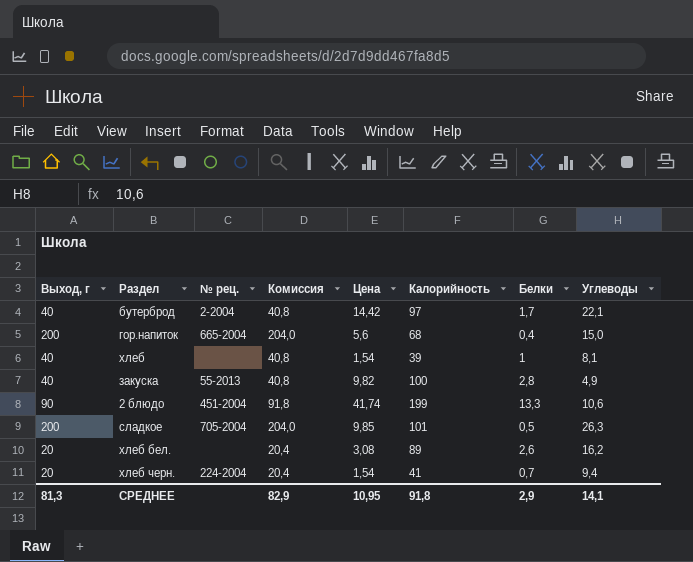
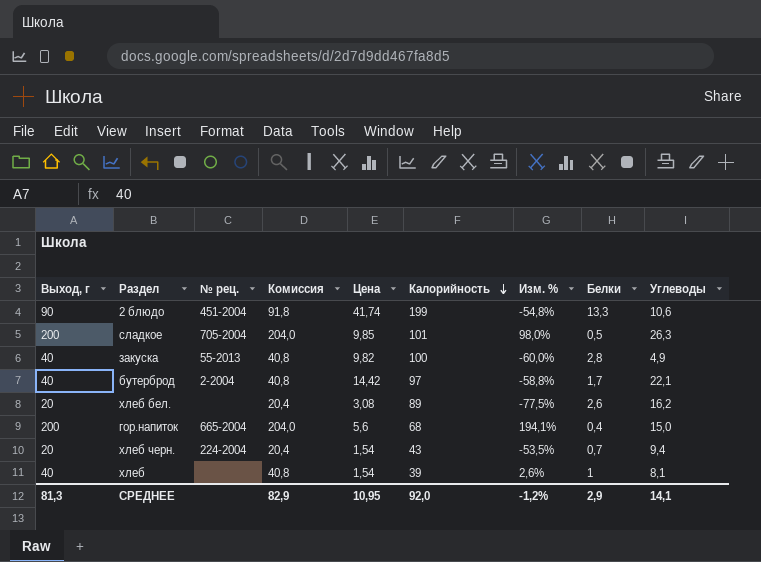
row order: none -> Калорийность descending
column Изм. % | formula: none -> ([Выход, г] - [Калорийность]) / [Калорийность]
хлеб черн. | Калорийность: 41 -> 43
СРЕДНЕЕ | Калорийность: 91,8 -> 92,0

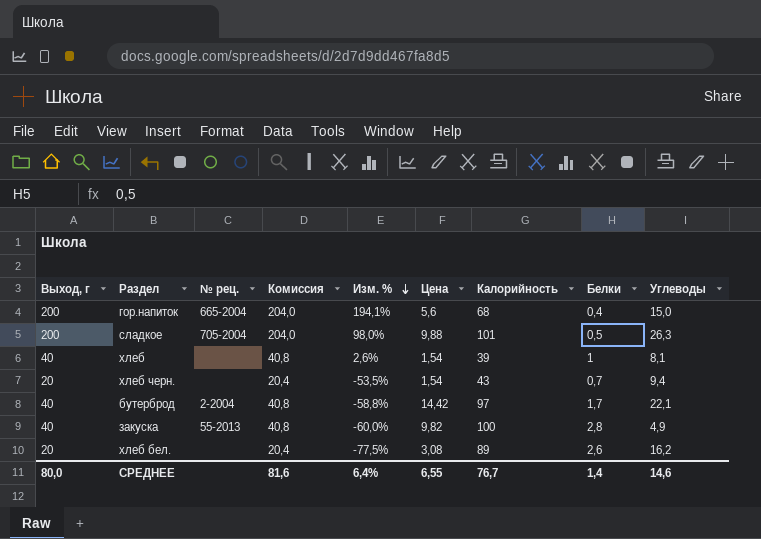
row order: Калорийность descending -> Изм. % descending
column Изм. % | position: 7 -> 5
row 2 блюдо: 90 | 451-2004 | 91,8 | 41,74 | 199 | -54,8% | 13,3 | 10,6 -> none
сладкое | Цена: 9,85 -> 9,88
хлеб черн. | № рец.: 224-2004 -> none
СРЕДНЕЕ | Выход, г: 81,3 -> 80,0
СРЕДНЕЕ | Комиссия: 82,9 -> 81,6
СРЕДНЕЕ | Изм. %: -1,2% -> 6,4%
СРЕДНЕЕ | Цена: 10,95 -> 6,55
СРЕДНЕЕ | Калорийность: 92,0 -> 76,7
СРЕДНЕЕ | Белки: 2,9 -> 1,4
СРЕДНЕЕ | Углеводы: 14,1 -> 14,6

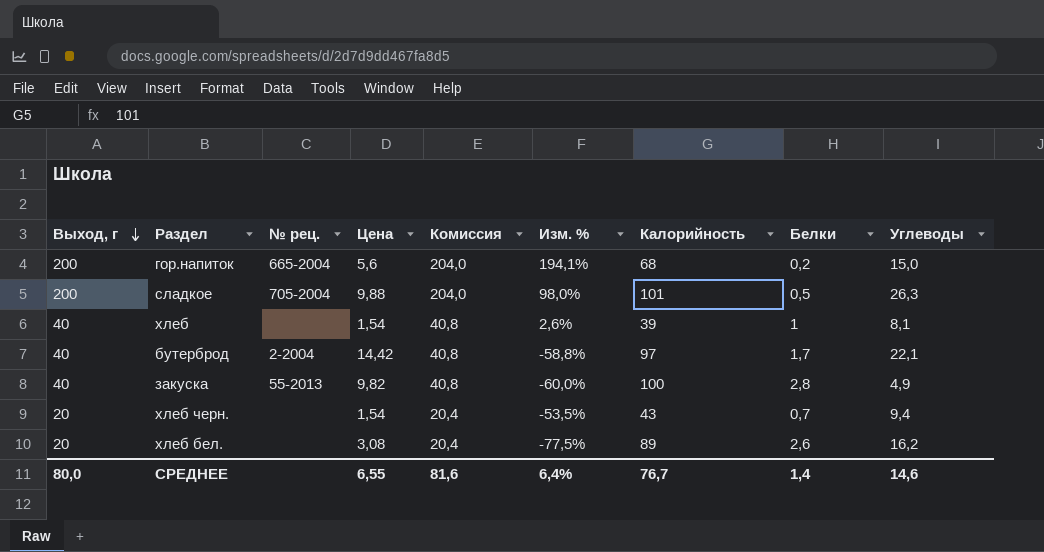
row order: Изм. % descending -> Выход, г descending
column Цена | position: 6 -> 4
гор.напиток | Белки: 0,4 -> 0,2

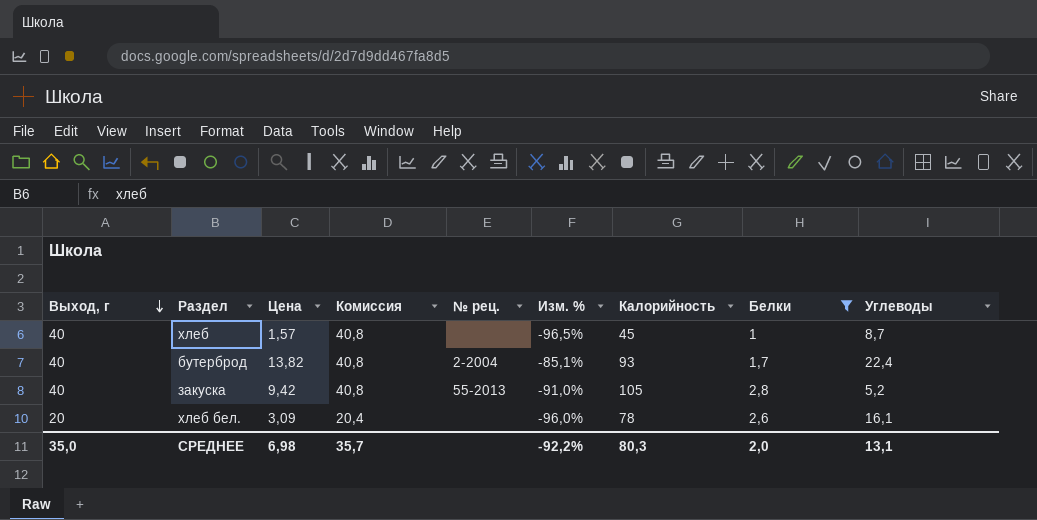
filter: none -> Белки >= 1
column № рец. | position: 3 -> 5
column Изм. % | formula: ([Выход, г] - [Калорийность]) / [Калорийность] -> ([Цена] - [Калорийность]) / [Калорийность]
хлеб | Цена: 1,54 -> 1,57
хлеб | Калорийность: 39 -> 45
хлеб | Углеводы: 8,1 -> 8,7
бутерброд | Цена: 14,42 -> 13,82
бутерброд | Калорийность: 97 -> 93
бутерброд | Углеводы: 22,1 -> 22,4
закуска | Цена: 9,82 -> 9,42
закуска | Калорийность: 100 -> 105
закуска | Углеводы: 4,9 -> 5,2
хлеб бел. | Цена: 3,08 -> 3,09
хлеб бел. | Калорийность: 89 -> 78
хлеб бел. | Углеводы: 16,2 -> 16,1
СРЕДНЕЕ | Выход, г: 80,0 -> 35,0
СРЕДНЕЕ | Цена: 6,55 -> 6,98
СРЕДНЕЕ | Комиссия: 81,6 -> 35,7
СРЕДНЕЕ | Изм. %: 6,4% -> -92,2%
СРЕДНЕЕ | Калорийность: 76,7 -> 80,3
СРЕДНЕЕ | Белки: 1,4 -> 2,0
СРЕДНЕЕ | Углеводы: 14,6 -> 13,1

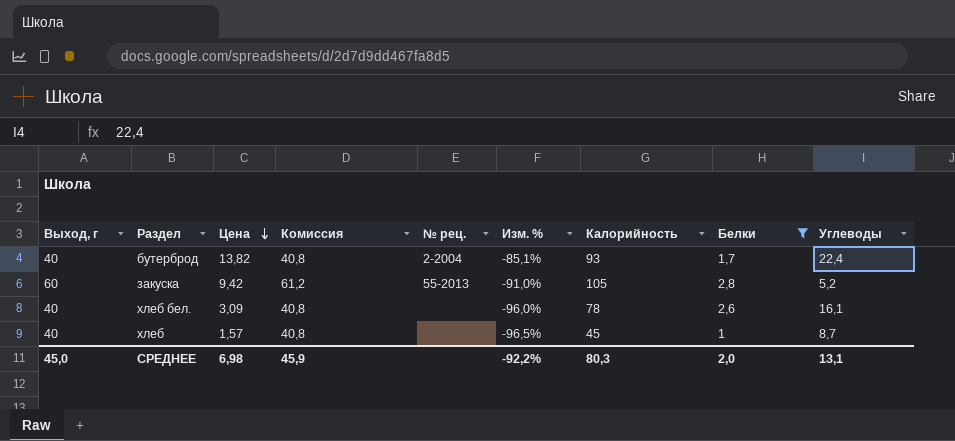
row order: Выход, г descending -> Цена descending
закуска | Выход, г: 40 -> 60
закуска | Комиссия: 40,8 -> 61,2
хлеб бел. | Выход, г: 20 -> 40
хлеб бел. | Комиссия: 20,4 -> 40,8
СРЕДНЕЕ | Выход, г: 35,0 -> 45,0
СРЕДНЕЕ | Комиссия: 35,7 -> 45,9

